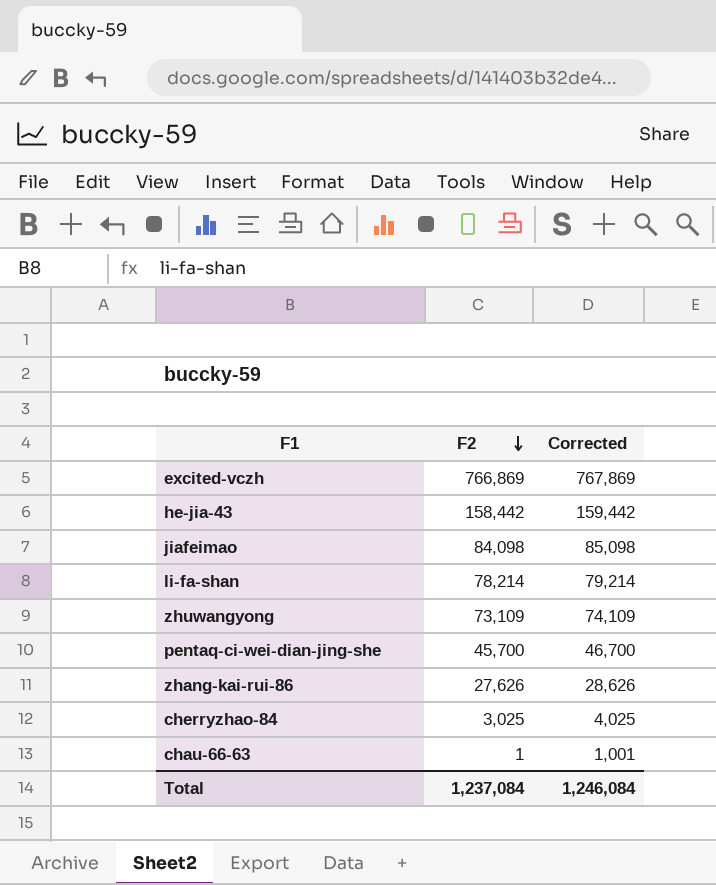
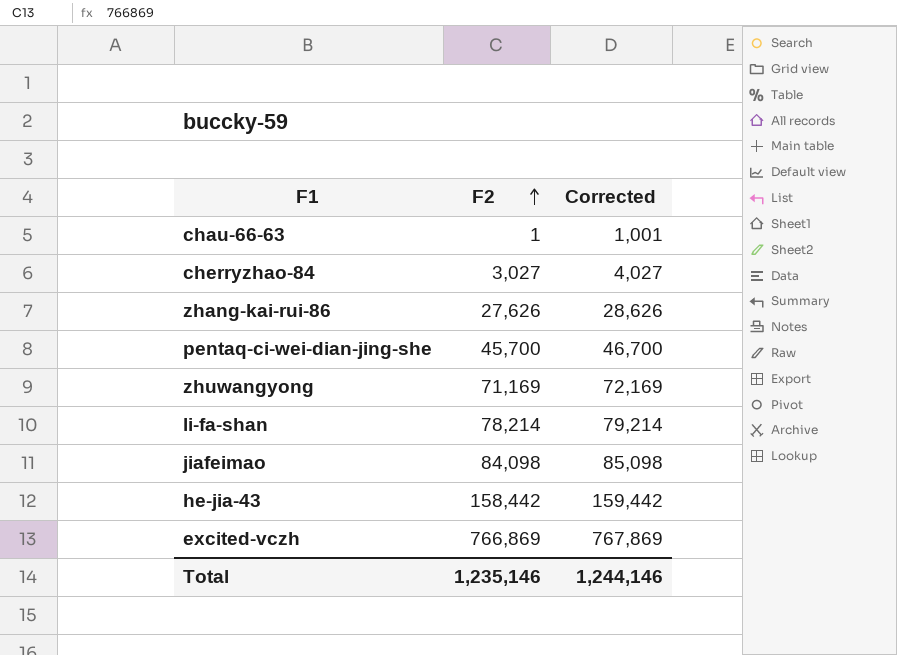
row order: F2 descending -> F2 ascending
cherryzhao-84 | F2: 3,025 -> 3,027
cherryzhao-84 | Corrected: 4,025 -> 4,027
zhuwangyong | F2: 73,109 -> 71,169
zhuwangyong | Corrected: 74,109 -> 72,169
Total | F2: 1,237,084 -> 1,235,146
Total | Corrected: 1,246,084 -> 1,244,146

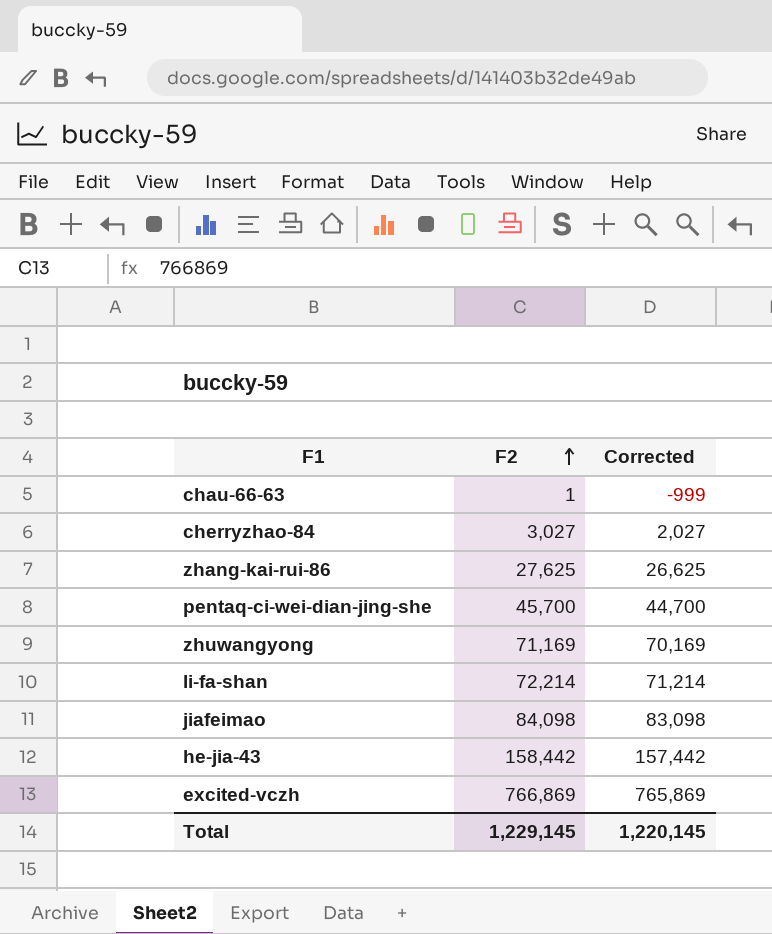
column Corrected | formula: [F2] + 1000 -> [F2] - 1000
zhang-kai-rui-86 | F2: 27,626 -> 27,625
li-fa-shan | F2: 78,214 -> 72,214
Total | F2: 1,235,146 -> 1,229,145
Total | Corrected: 1,244,146 -> 1,220,145

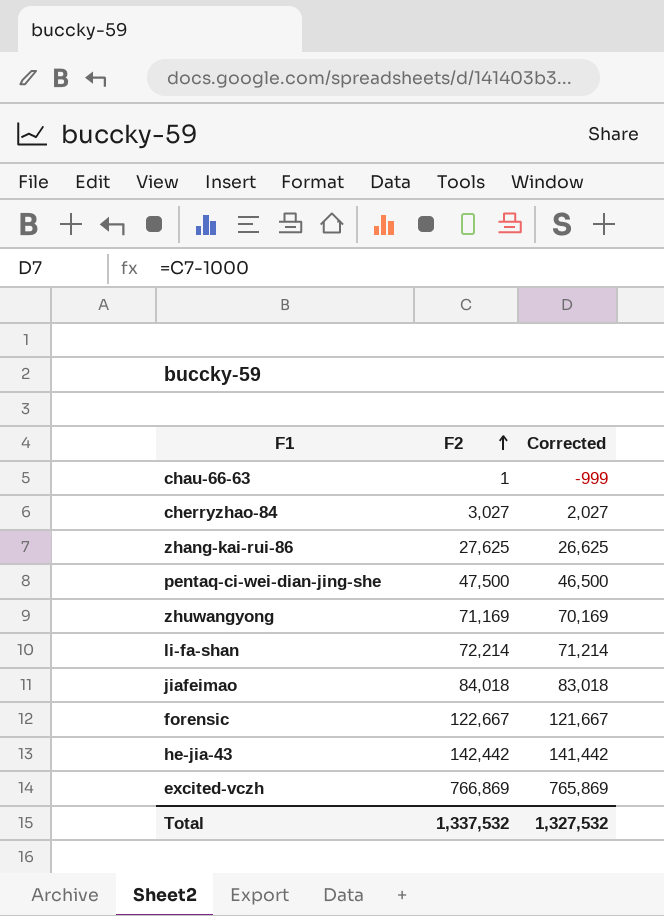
pentaq-ci-wei-dian-jing-she | F2: 45,700 -> 47,500
pentaq-ci-wei-dian-jing-she | Corrected: 44,700 -> 46,500
jiafeimao | F2: 84,098 -> 84,018
jiafeimao | Corrected: 83,098 -> 83,018
row forensic: none -> 122,667 | 121,667
he-jia-43 | F2: 158,442 -> 142,442
he-jia-43 | Corrected: 157,442 -> 141,442
Total | F2: 1,229,145 -> 1,337,532
Total | Corrected: 1,220,145 -> 1,327,532

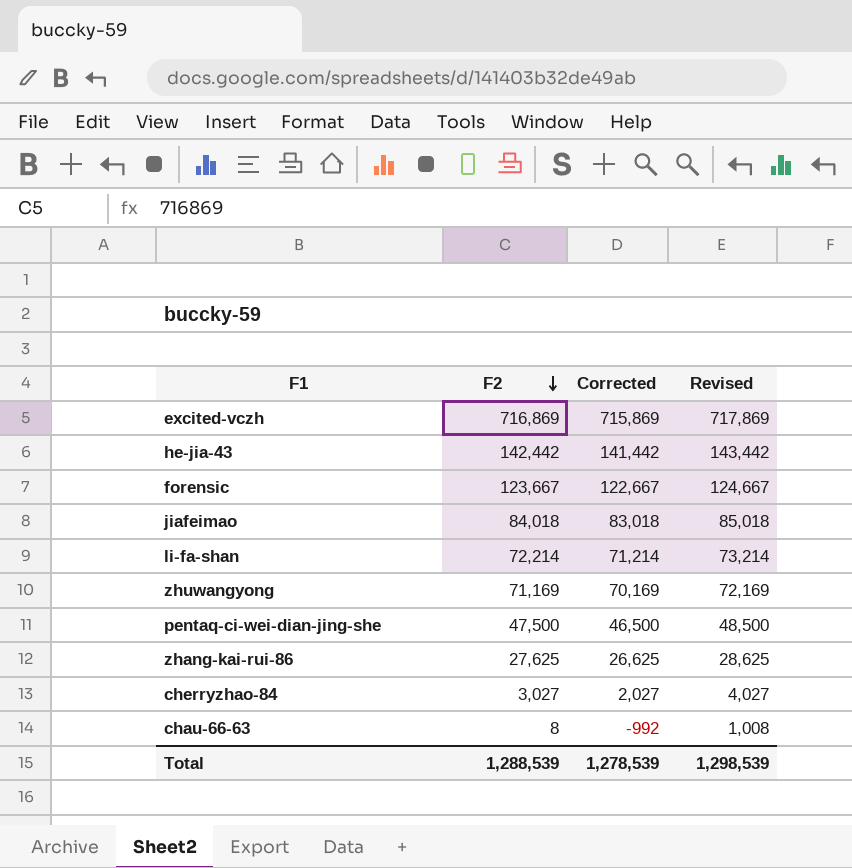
row order: F2 ascending -> F2 descending
column Revised | formula: none -> [F2] + 1000
excited-vczh | F2: 766,869 -> 716,869
excited-vczh | Corrected: 765,869 -> 715,869
forensic | F2: 122,667 -> 123,667
forensic | Corrected: 121,667 -> 122,667
chau-66-63 | F2: 1 -> 8
chau-66-63 | Corrected: -999 -> -992
Total | F2: 1,337,532 -> 1,288,539
Total | Corrected: 1,327,532 -> 1,278,539

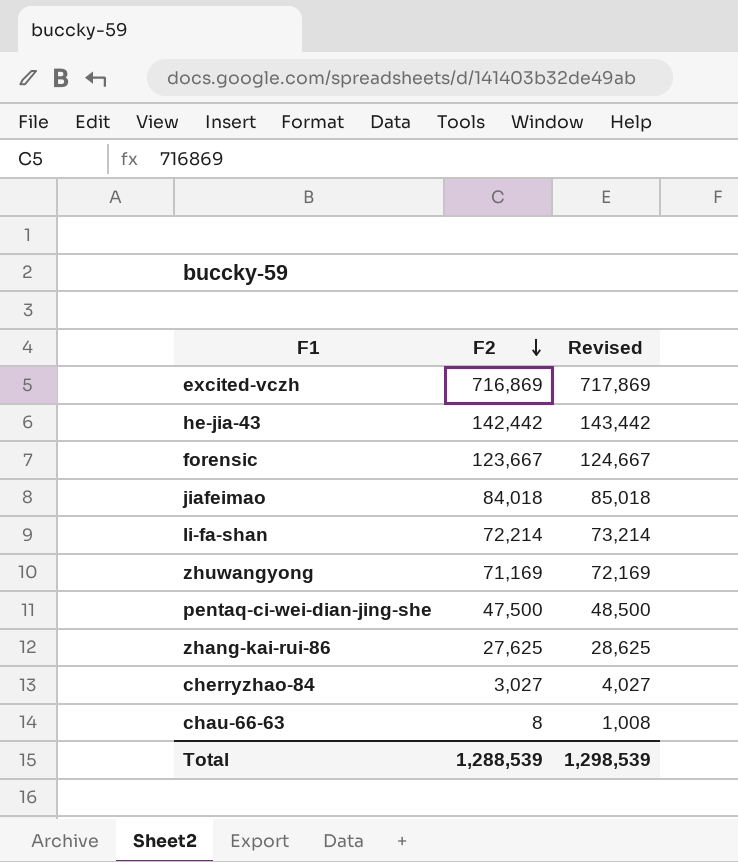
column Corrected | formula: [F2] - 1000 -> none

